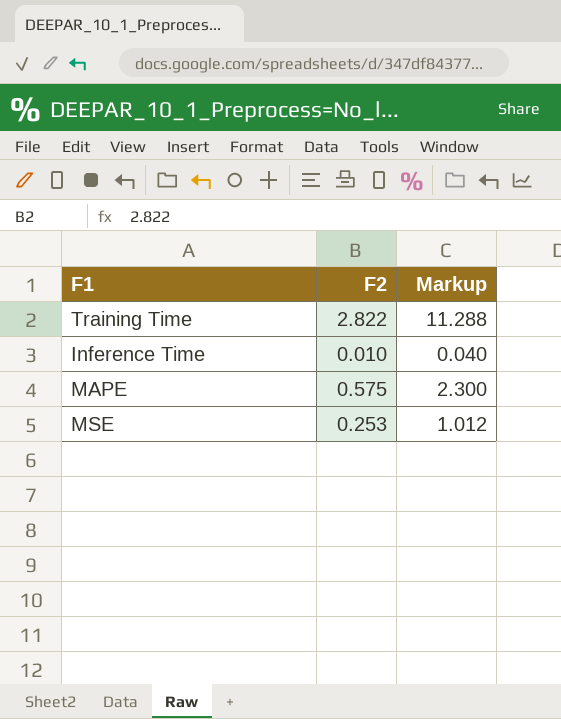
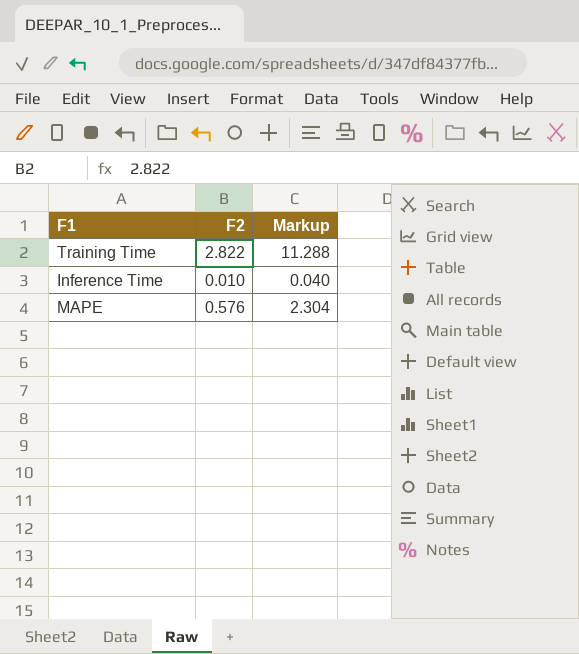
row MSE: 0.253 | 1.012 -> none
MAPE | F2: 0.575 -> 0.576
MAPE | Markup: 2.300 -> 2.304

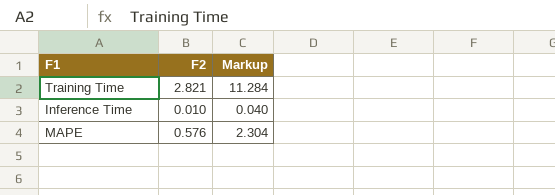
Training Time | F2: 2.822 -> 2.821
Training Time | Markup: 11.288 -> 11.284

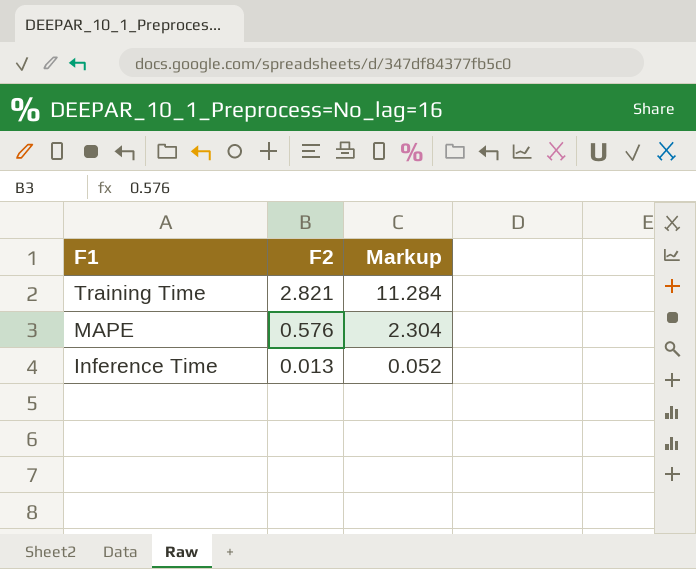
row order: none -> F1 descending
Inference Time | F2: 0.010 -> 0.013
Inference Time | Markup: 0.040 -> 0.052

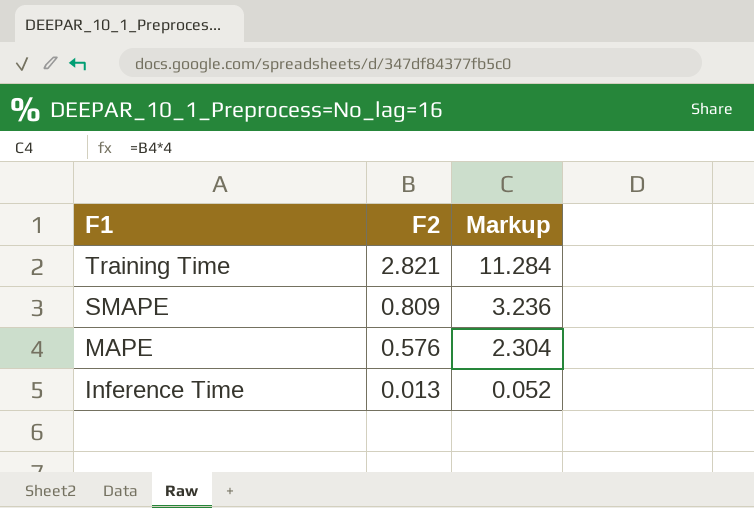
row SMAPE: none -> 0.809 | 3.236

